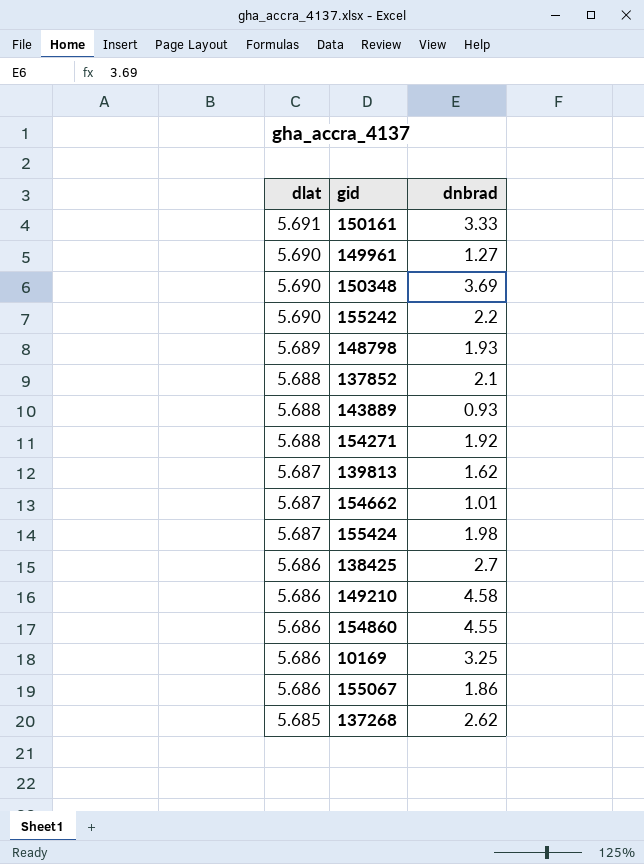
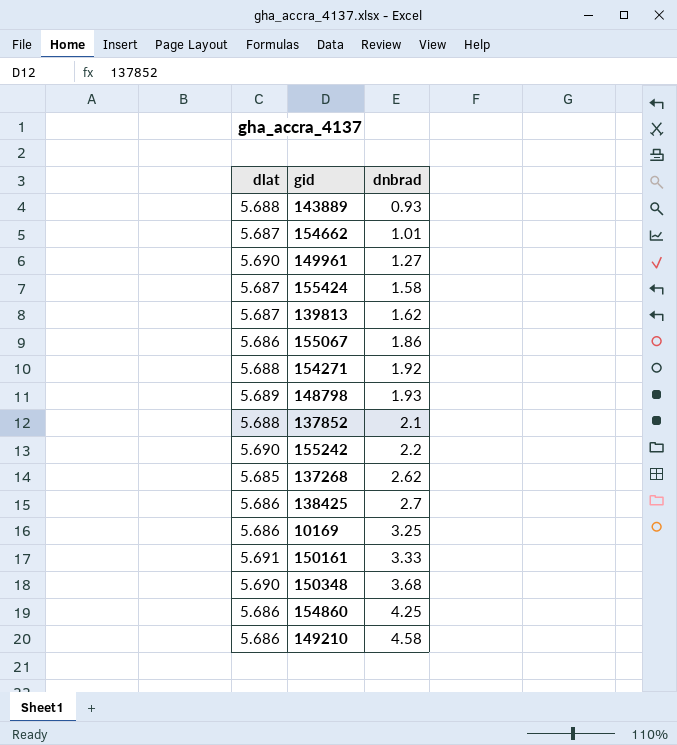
row order: dlat descending -> dnbrad ascending
155424 | dnbrad: 1.98 -> 1.58
150348 | dnbrad: 3.69 -> 3.68
154860 | dnbrad: 4.55 -> 4.25

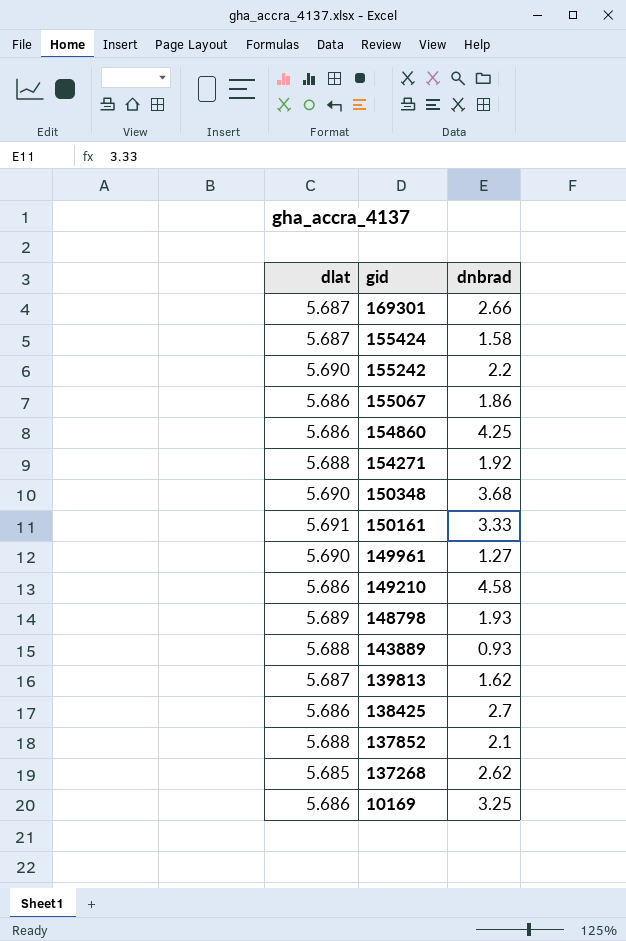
row order: dnbrad ascending -> gid descending
row 154662: 5.687 | 1.01 -> none
row 169301: none -> 5.687 | 2.66

